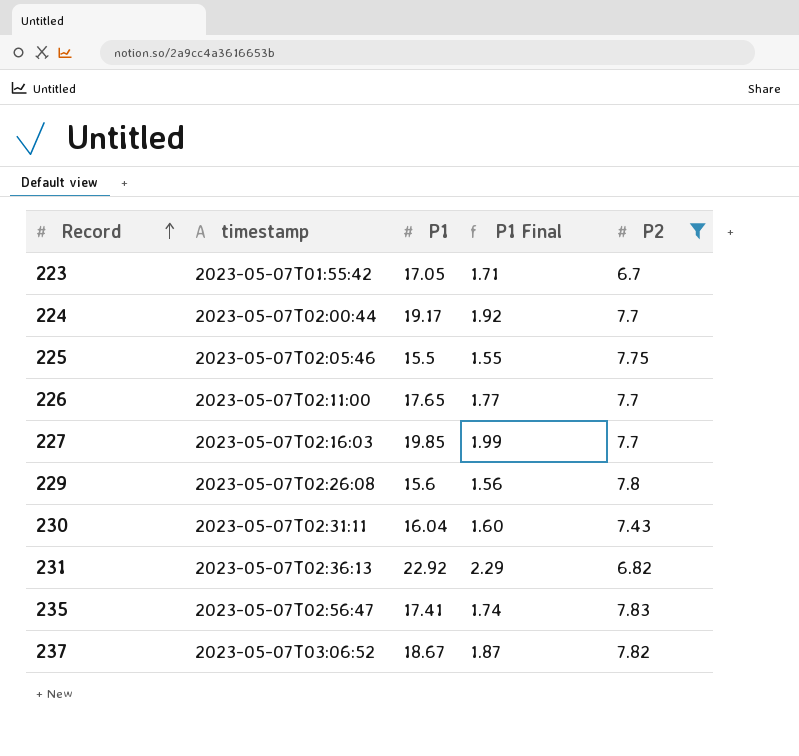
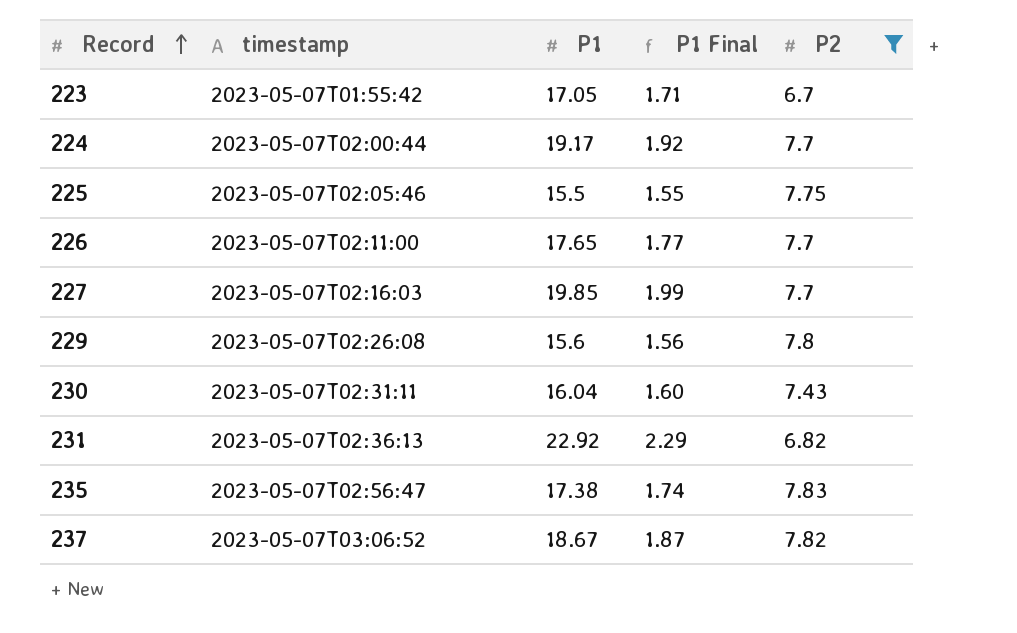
235 | P1: 17.41 -> 17.38

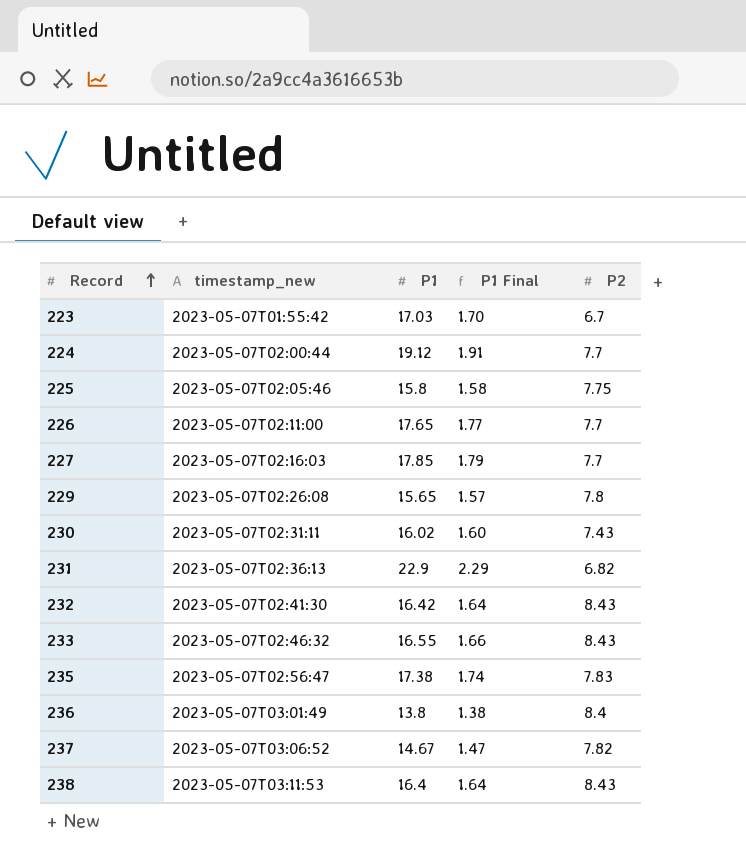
filter: P2 <= 7.83 -> none
column name: timestamp -> timestamp_new
223 | P1: 17.05 -> 17.03
223 | P1 Final: 1.71 -> 1.70
224 | P1: 19.17 -> 19.12
224 | P1 Final: 1.92 -> 1.91
225 | P1: 15.5 -> 15.8
225 | P1 Final: 1.55 -> 1.58
227 | P1: 19.85 -> 17.85
227 | P1 Final: 1.99 -> 1.79
229 | P1: 15.6 -> 15.65
229 | P1 Final: 1.56 -> 1.57
230 | P1: 16.04 -> 16.02
231 | P1: 22.92 -> 22.9
237 | P1: 18.67 -> 14.67
237 | P1 Final: 1.87 -> 1.47

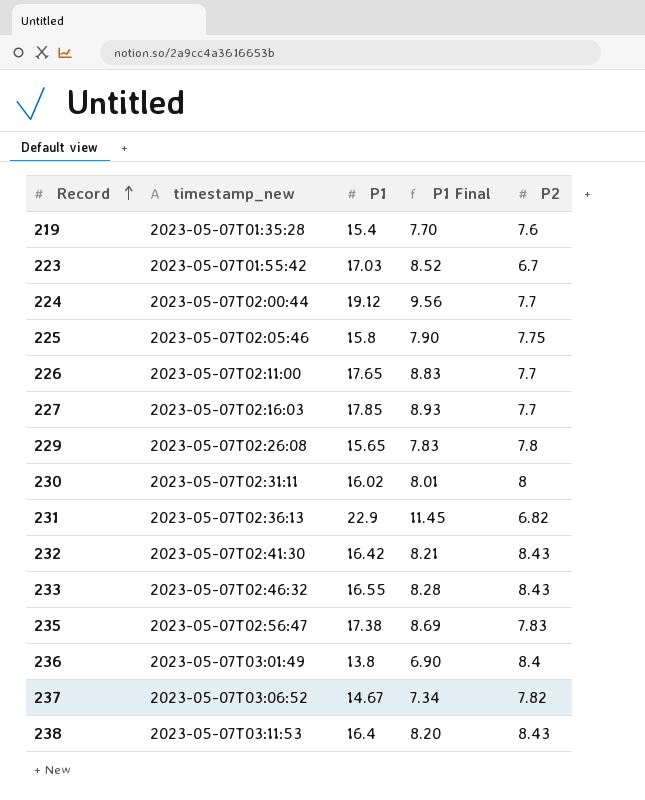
column P1 Final | formula: [P1] * 0.1 -> [P1] * 0.5
row 219: none -> 2023-05-07T01:35:28 | 15.4 | 7.70 | 7.6
230 | P2: 7.43 -> 8

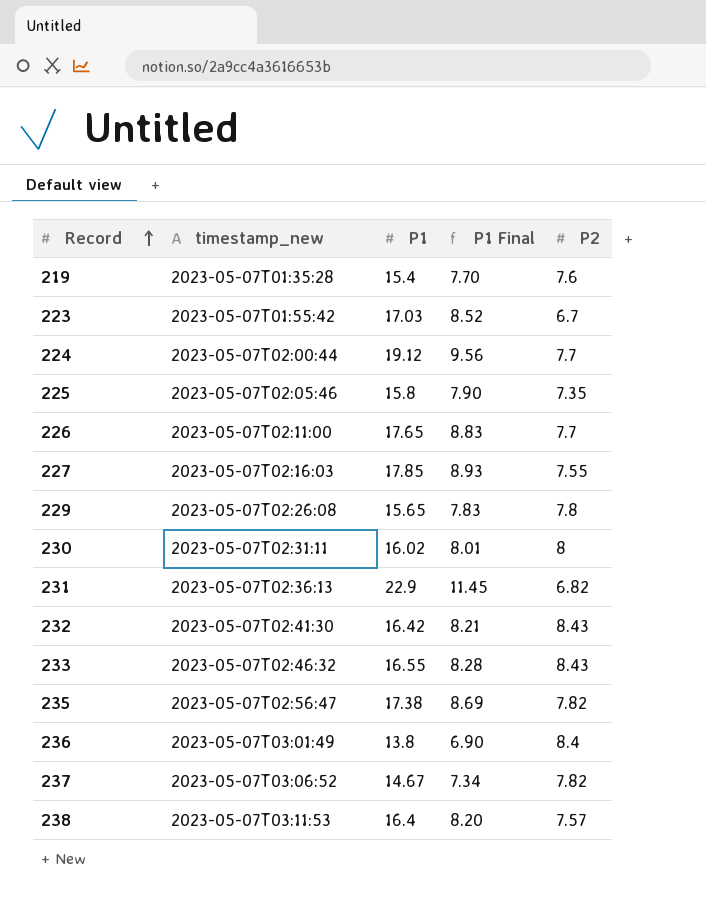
225 | P2: 7.75 -> 7.35
227 | P2: 7.7 -> 7.55
235 | P2: 7.83 -> 7.82
238 | P2: 8.43 -> 7.57

